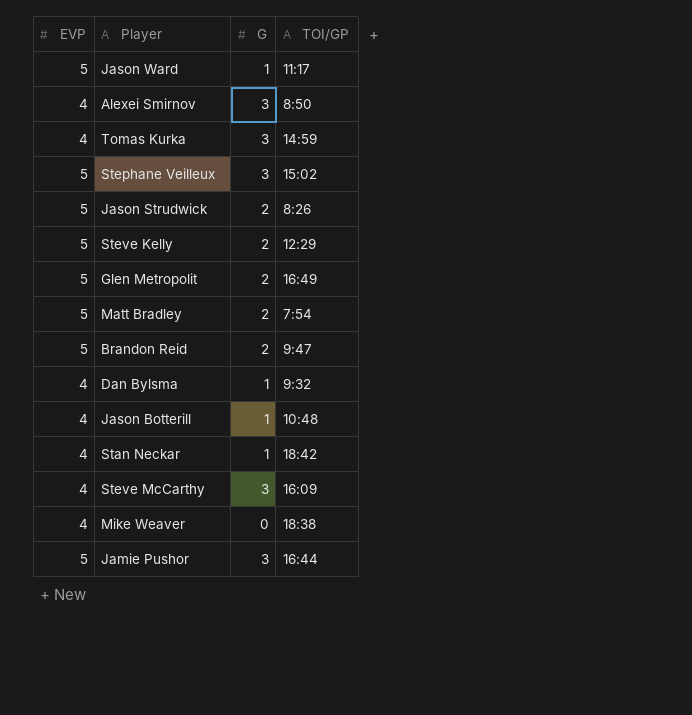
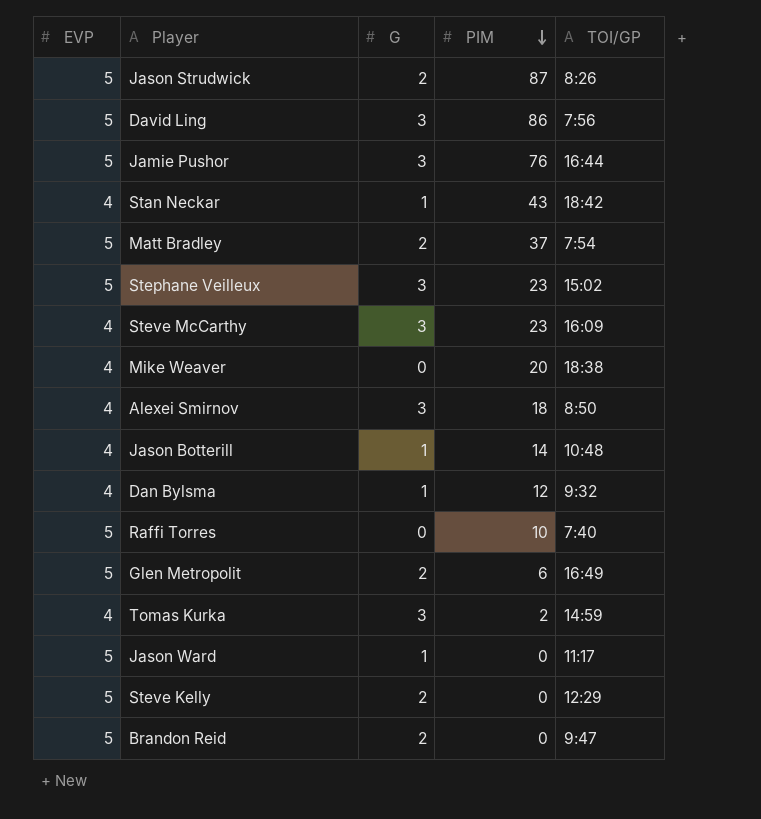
row order: none -> PIM descending
column PIM | position: none -> 4
row David Ling: none -> 5 | 3 | 86 | 7:56
row Raffi Torres: none -> 5 | 0 | 10 | 7:40

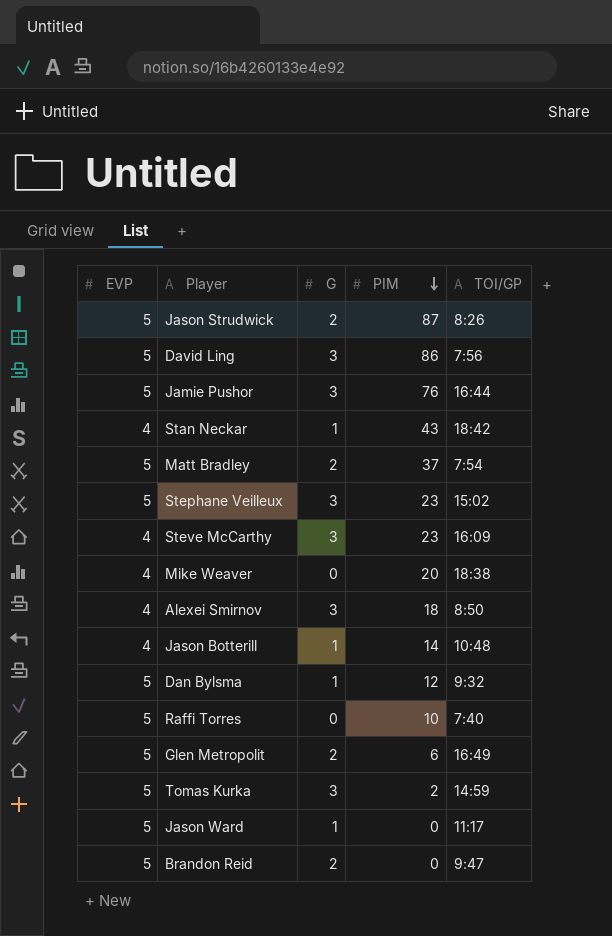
row Steve Kelly: 5 | 2 | 0 | 12:29 -> none
Dan Bylsma | EVP: 4 -> 5
Tomas Kurka | EVP: 4 -> 5

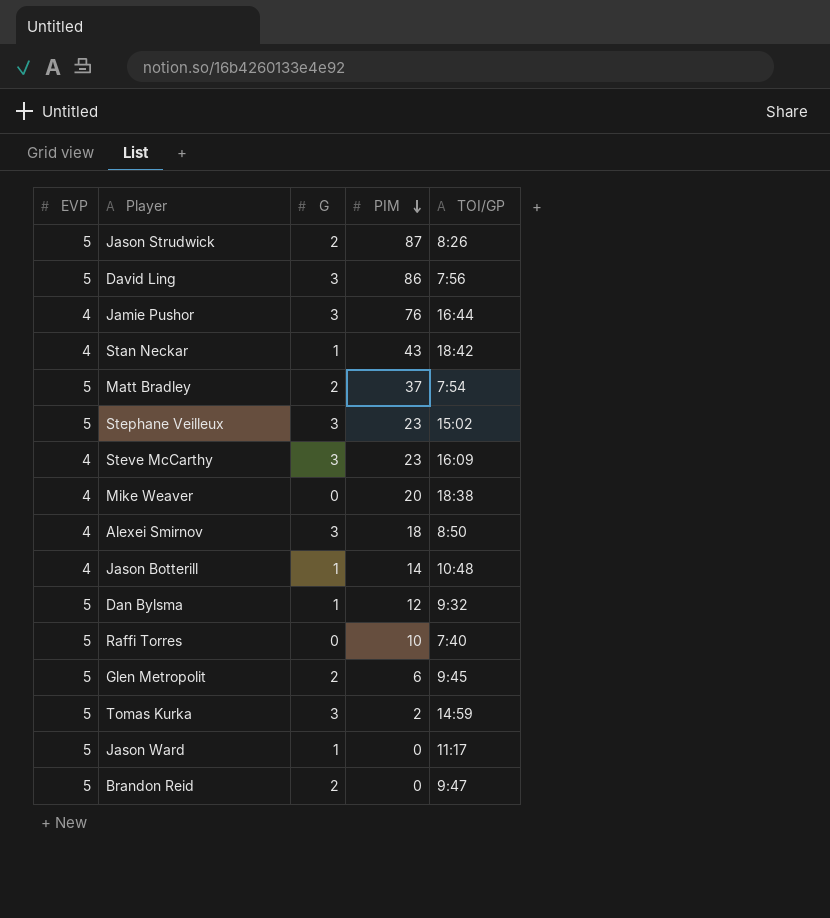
Jamie Pushor | EVP: 5 -> 4
Glen Metropolit | TOI/GP: 16:49 -> 9:45

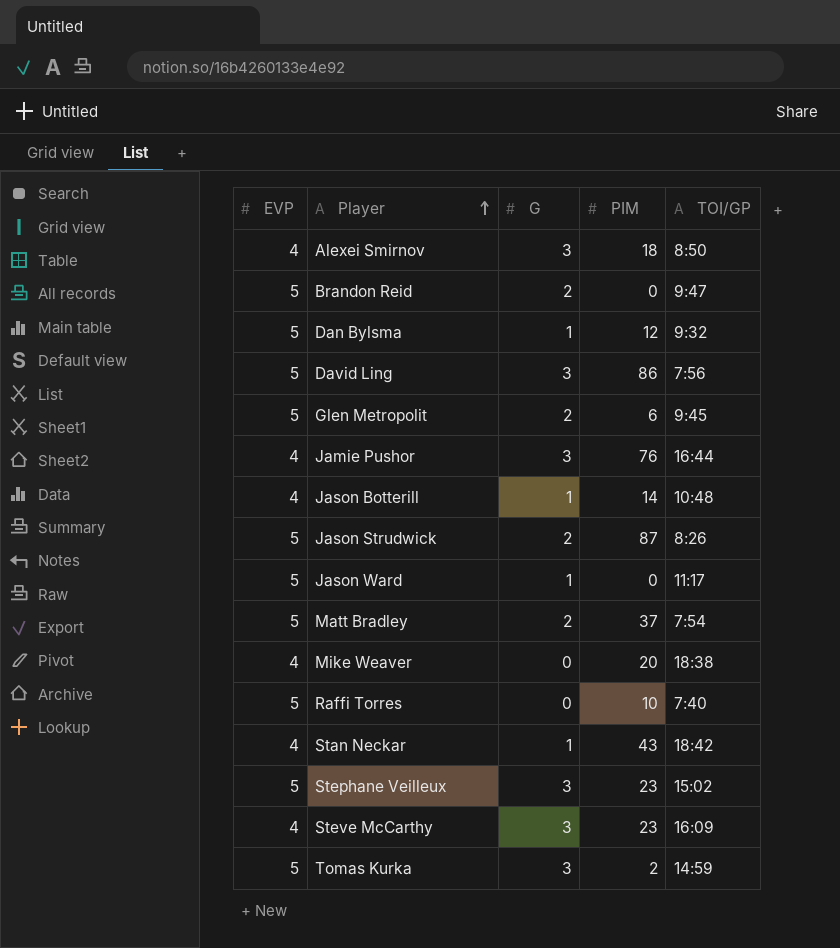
row order: PIM descending -> Player ascending

